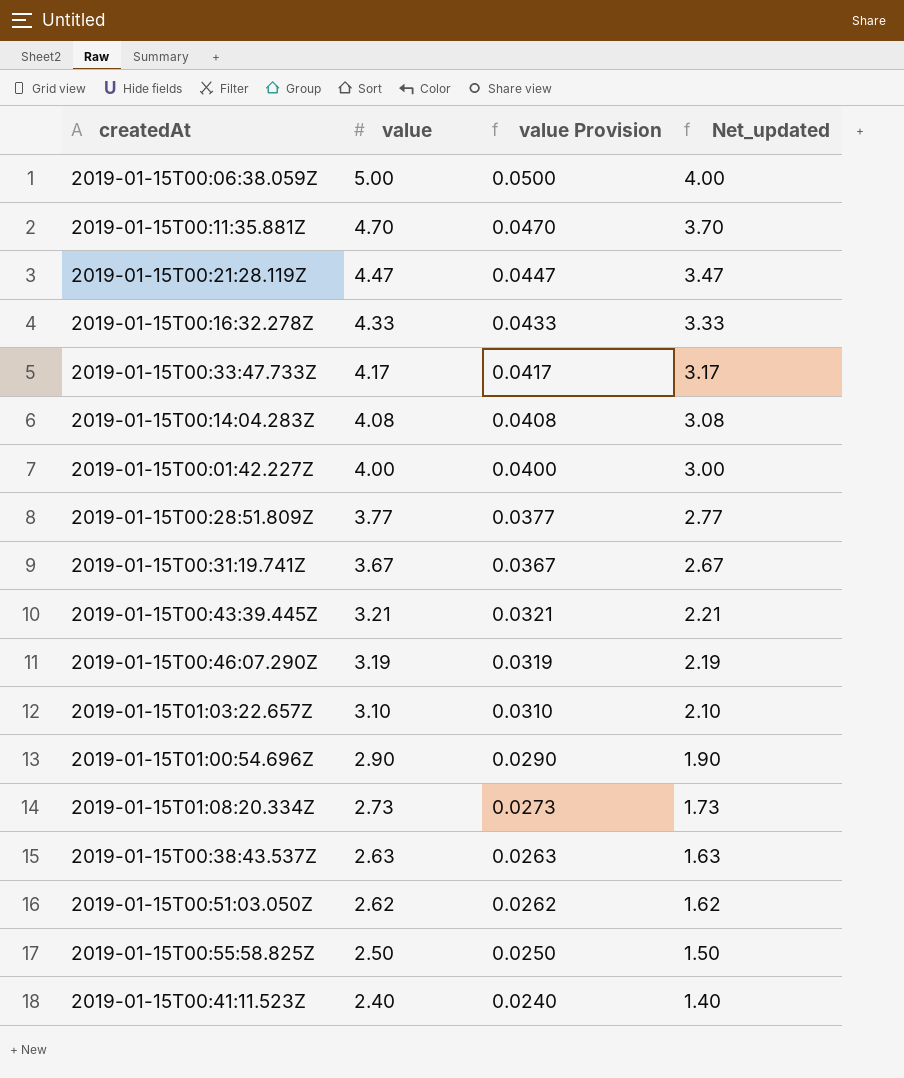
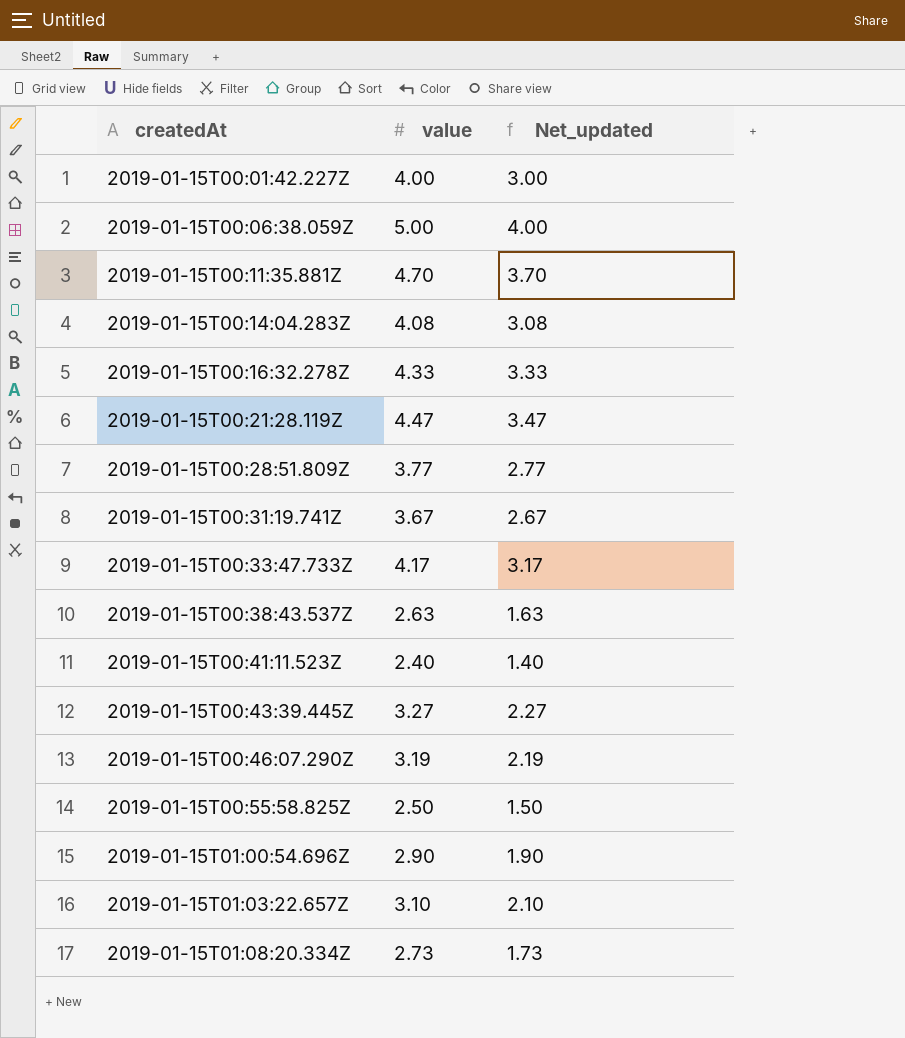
row order: value descending -> createdAt ascending
column value Provision | formula: [value] * 0.01 -> none
row 2019-01-15T00:51:03.050Z: 2.62 | 0.0262 | 1.62 -> none
2019-01-15T00:43:39.445Z | value: 3.21 -> 3.27
2019-01-15T00:43:39.445Z | Net_updated: 2.21 -> 2.27

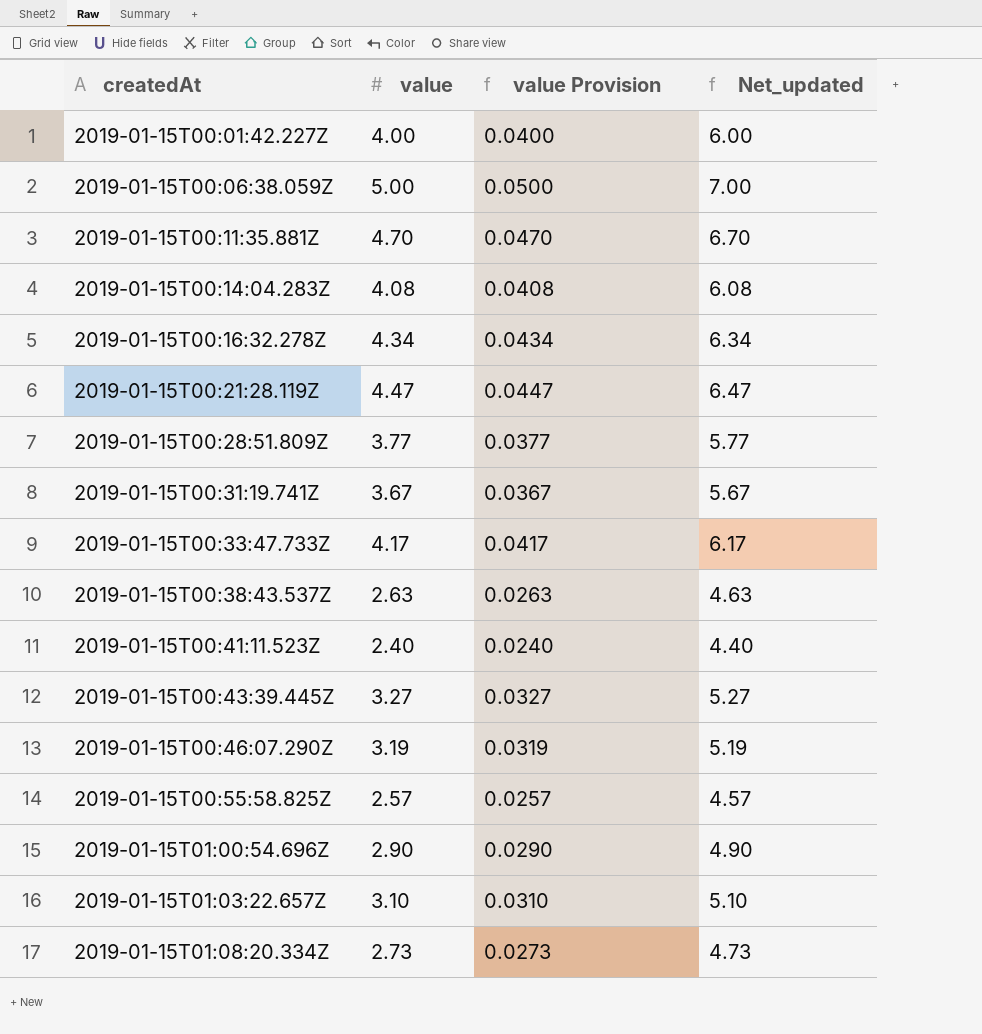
column value Provision | formula: none -> [value] * 0.01
column Net_updated | formula: [value] - 1 -> [value] + 2
2019-01-15T00:16:32.278Z | value: 4.33 -> 4.34
2019-01-15T00:55:58.825Z | value: 2.50 -> 2.57

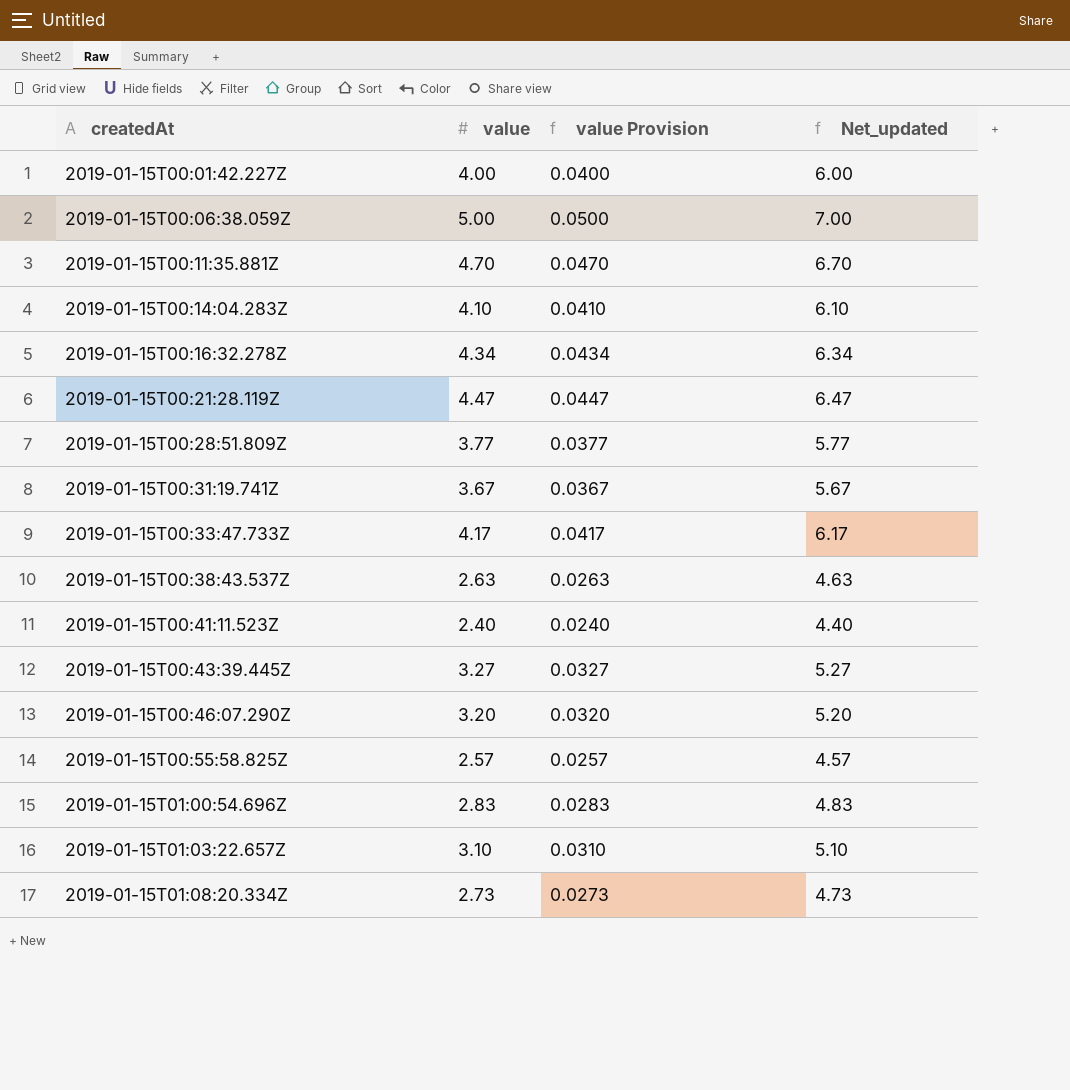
2019-01-15T00:14:04.283Z | value: 4.08 -> 4.10
2019-01-15T00:14:04.283Z | value Provision: 0.0408 -> 0.0410
2019-01-15T00:14:04.283Z | Net_updated: 6.08 -> 6.10
2019-01-15T00:46:07.290Z | value: 3.19 -> 3.20
2019-01-15T00:46:07.290Z | value Provision: 0.0319 -> 0.0320
2019-01-15T00:46:07.290Z | Net_updated: 5.19 -> 5.20
2019-01-15T01:00:54.696Z | value: 2.90 -> 2.83
2019-01-15T01:00:54.696Z | value Provision: 0.0290 -> 0.0283
2019-01-15T01:00:54.696Z | Net_updated: 4.90 -> 4.83

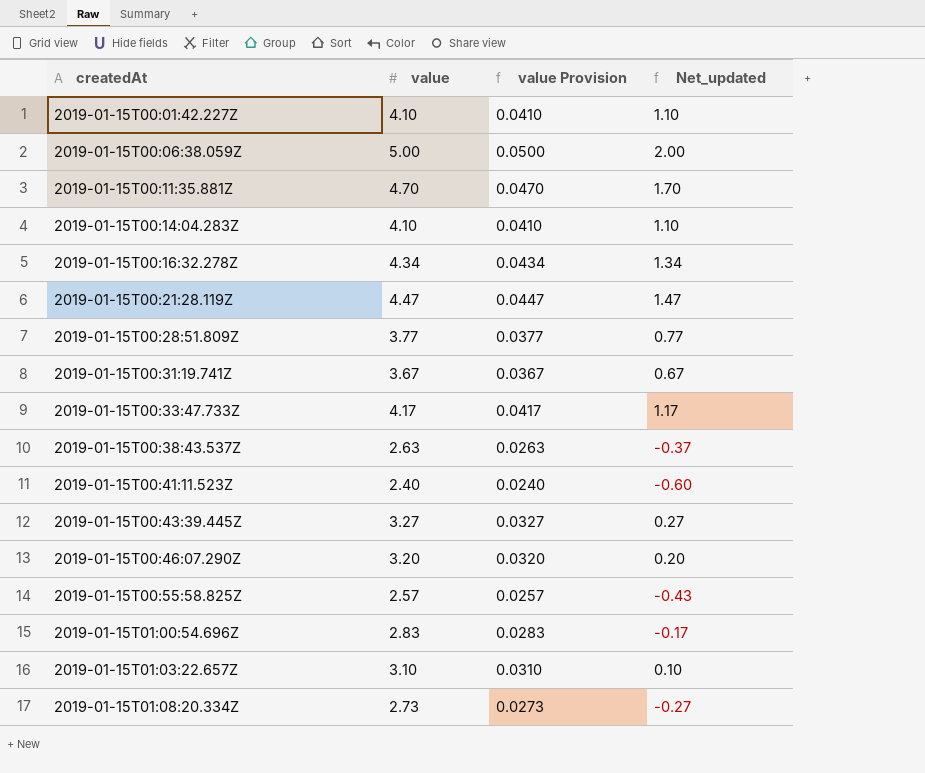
column Net_updated | formula: [value] + 2 -> [value] - 3
2019-01-15T00:01:42.227Z | value: 4.00 -> 4.10
2019-01-15T00:01:42.227Z | value Provision: 0.0400 -> 0.0410

